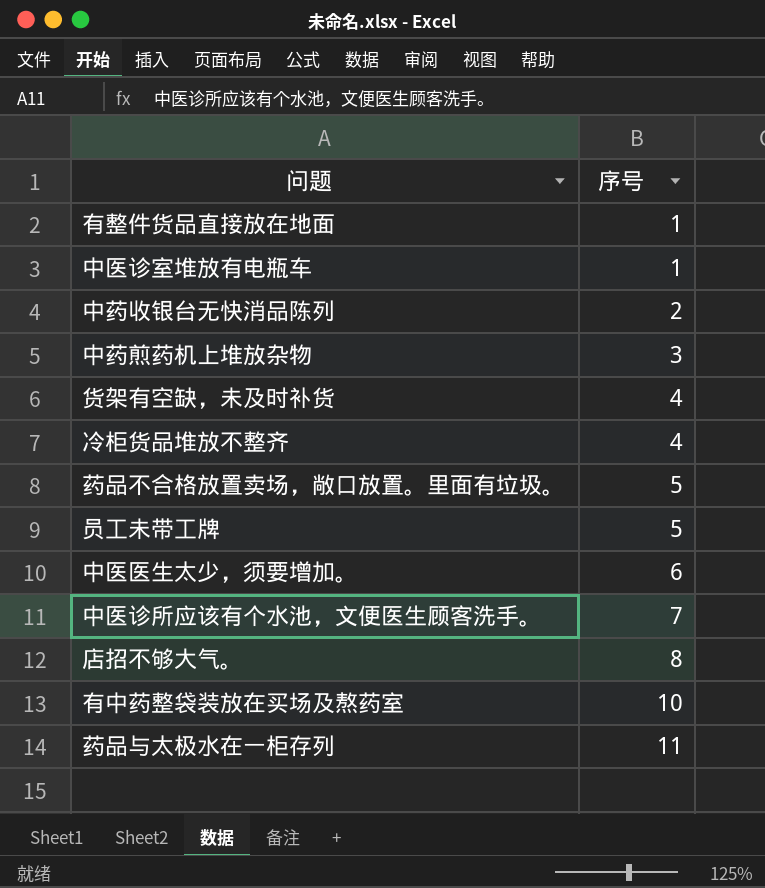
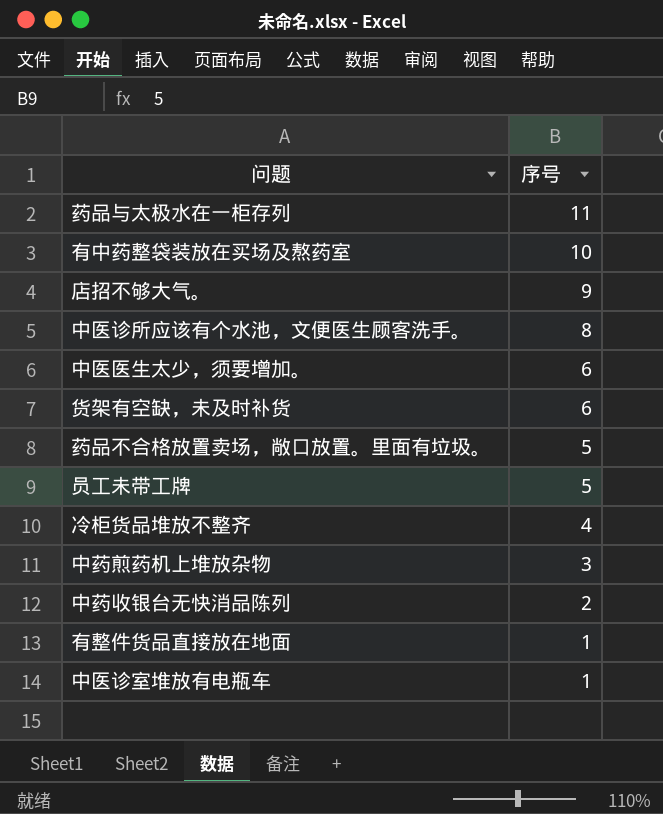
row order: 序号 ascending -> 序号 descending
店招不够大气。 | 序号: 8 -> 9
中医诊所应该有个水池，文便医生顾客洗手。 | 序号: 7 -> 8
货架有空缺，未及时补货 | 序号: 4 -> 6

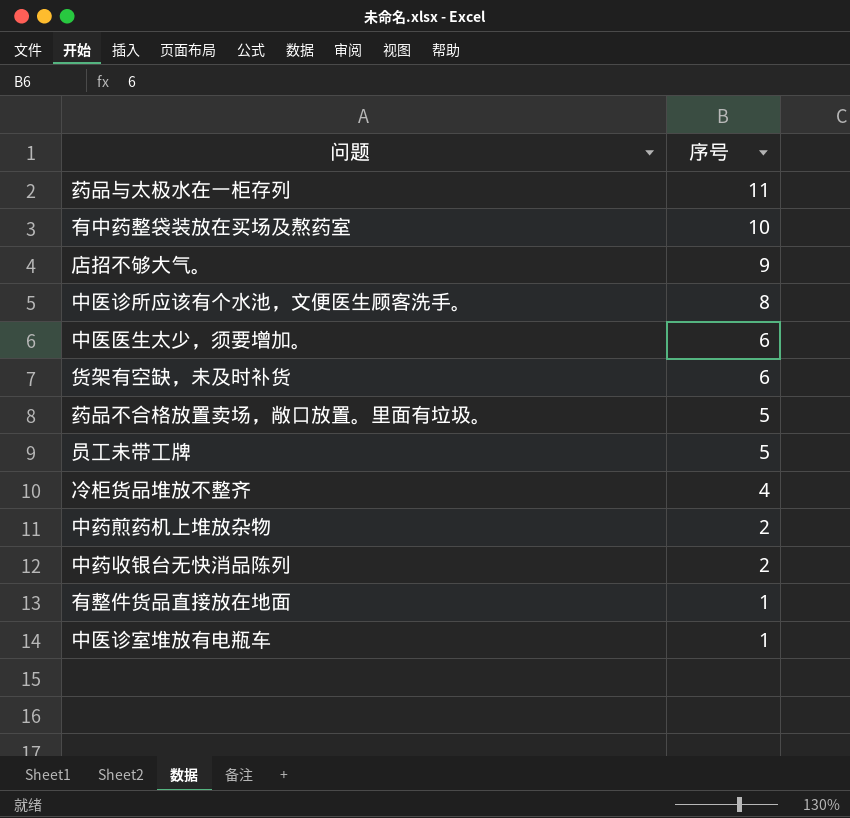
中药煎药机上堆放杂物 | 序号: 3 -> 2

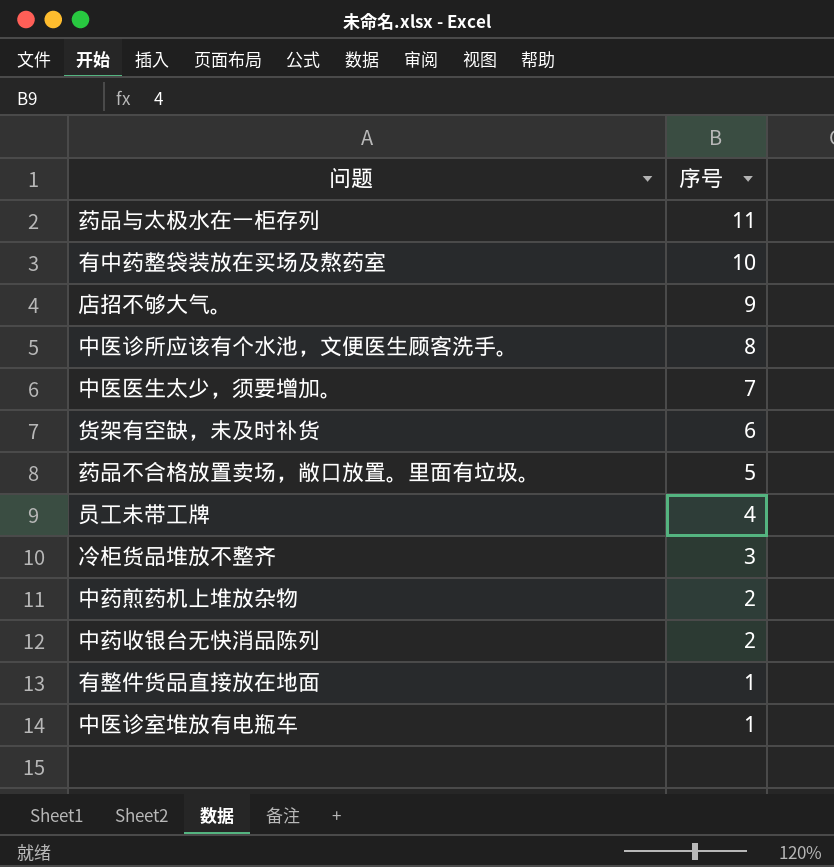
中医医生太少，须要增加。 | 序号: 6 -> 7
员工未带工牌 | 序号: 5 -> 4
冷柜货品堆放不整齐 | 序号: 4 -> 3

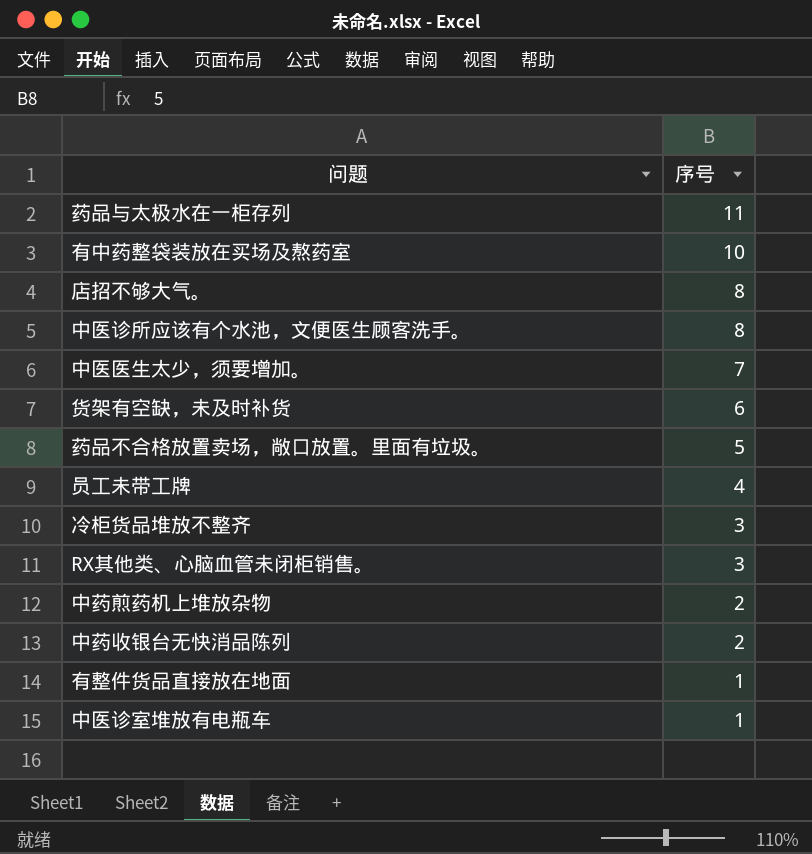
店招不够大气。 | 序号: 9 -> 8
row RX其他类、心脑血管未闭柜销售。: none -> 3

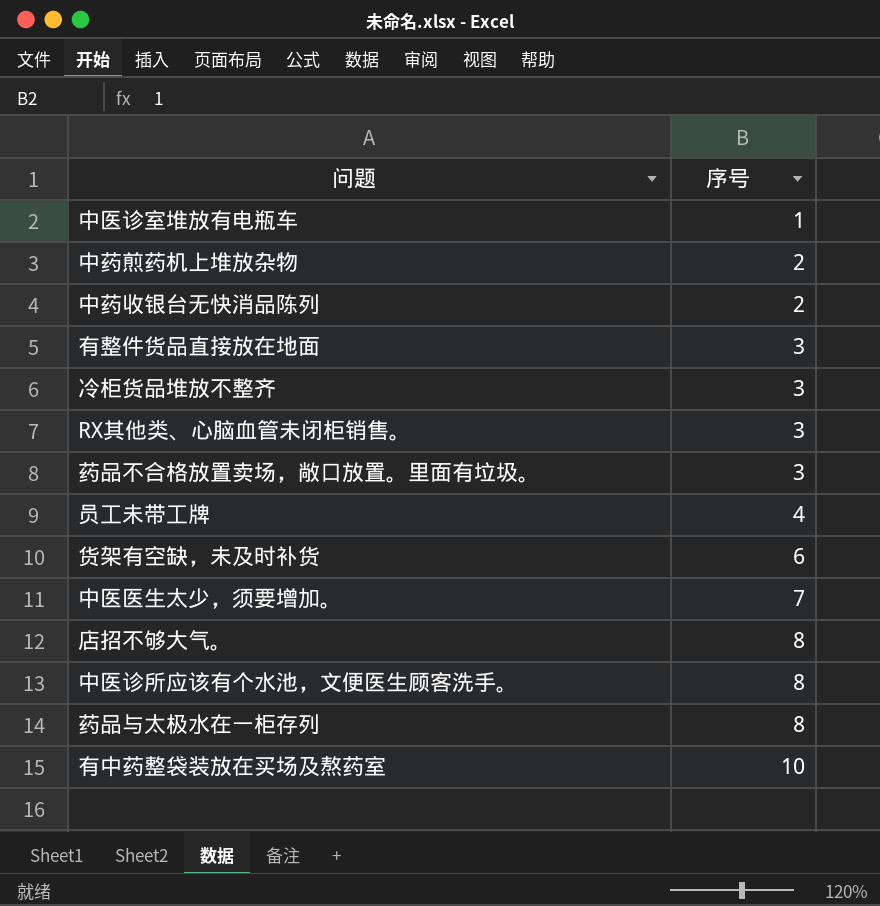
row order: 序号 descending -> 序号 ascending
有整件货品直接放在地面 | 序号: 1 -> 3
药品不合格放置卖场，敞口放置。里面有垃圾。 | 序号: 5 -> 3
药品与太极水在一柜存列 | 序号: 11 -> 8

